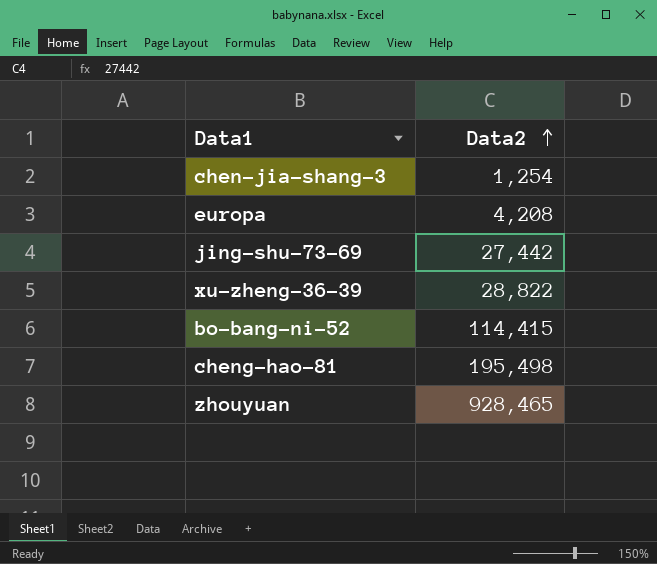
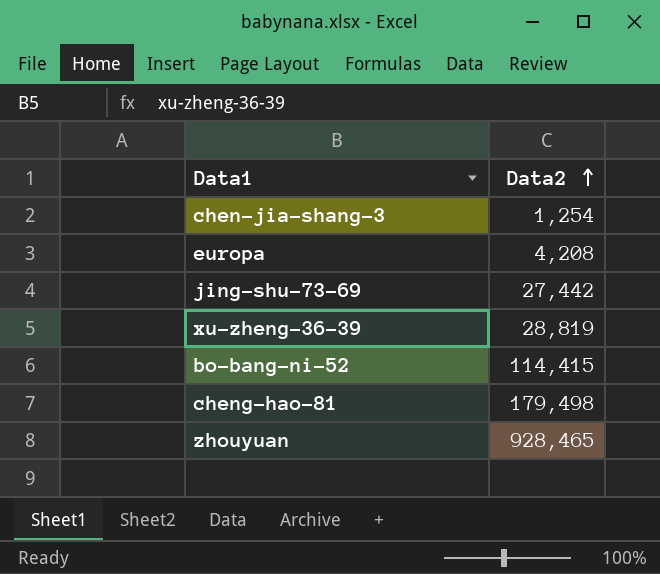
xu-zheng-36-39 | Data2: 28,822 -> 28,819
cheng-hao-81 | Data2: 195,498 -> 179,498

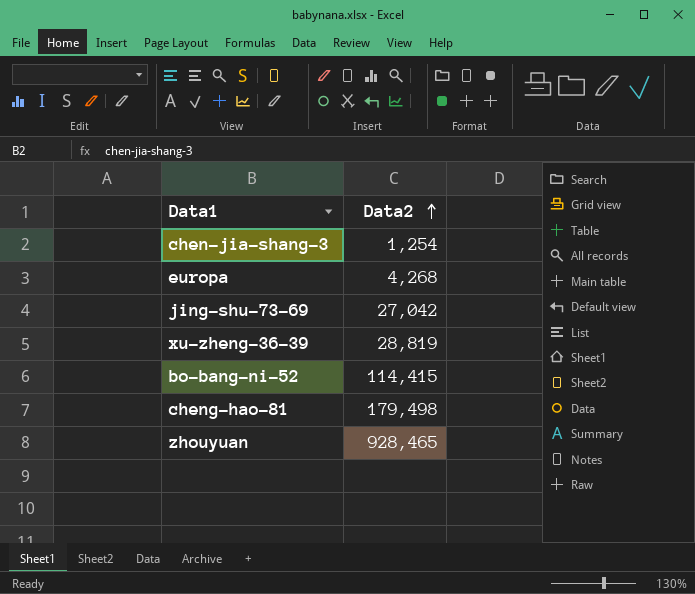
europa | Data2: 4,208 -> 4,268
jing-shu-73-69 | Data2: 27,442 -> 27,042

